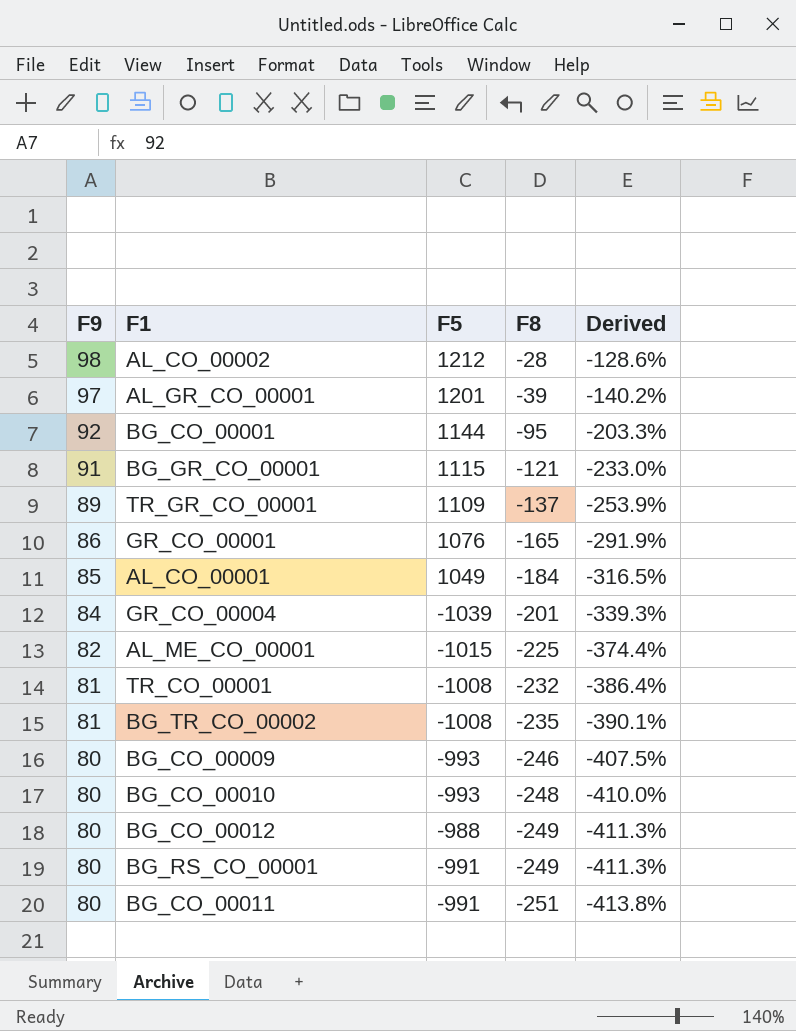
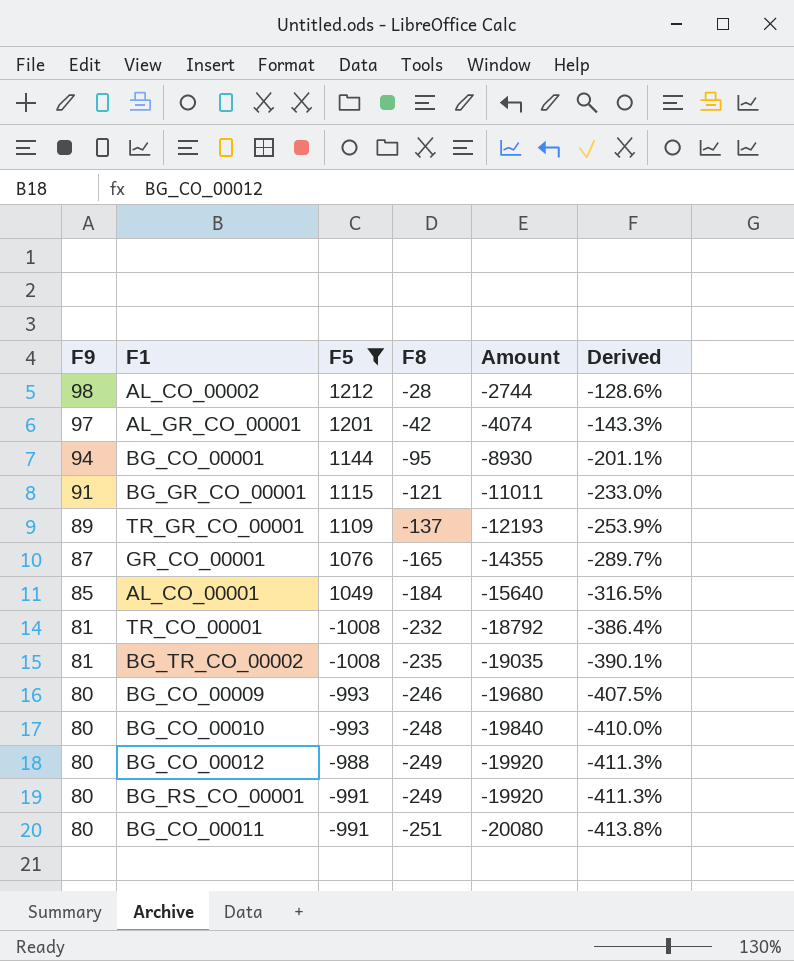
filter: none -> F5 >= -1008
column Amount | formula: none -> [F9] * [F8]
AL_GR_CO_00001 | F8: -39 -> -42
AL_GR_CO_00001 | Derived: -140.2% -> -143.3%
BG_CO_00001 | F9: 92 -> 94
BG_CO_00001 | Derived: -203.3% -> -201.1%
GR_CO_00001 | F9: 86 -> 87
GR_CO_00001 | Derived: -291.9% -> -289.7%

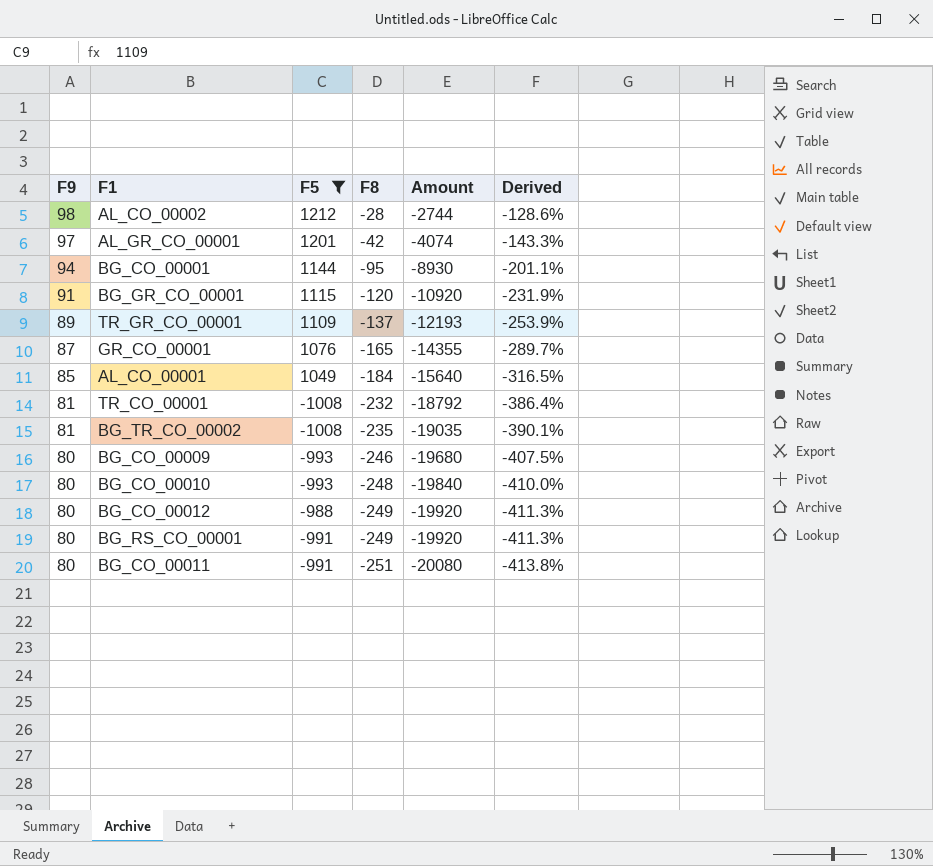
BG_GR_CO_00001 | F8: -121 -> -120
BG_GR_CO_00001 | Amount: -11011 -> -10920
BG_GR_CO_00001 | Derived: -233.0% -> -231.9%

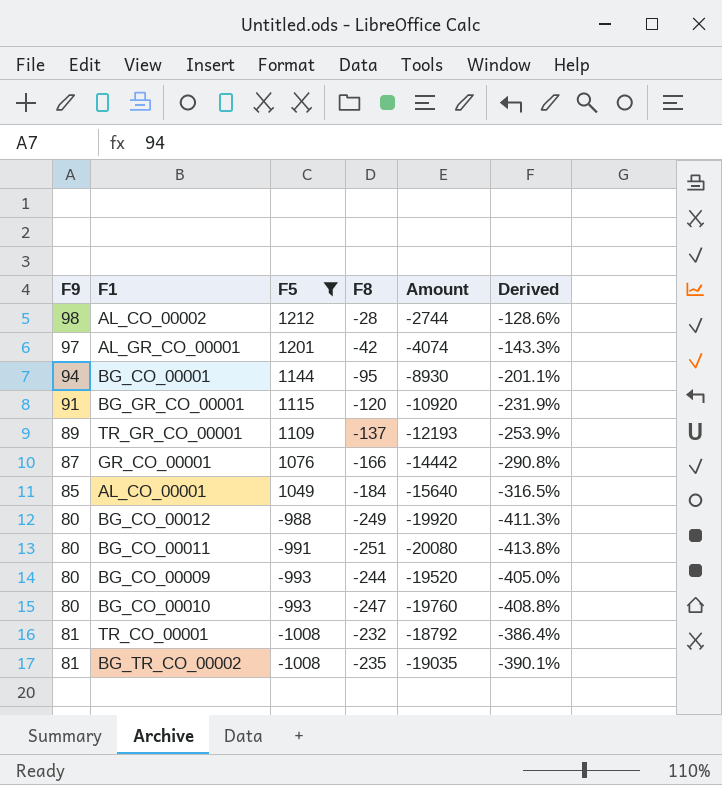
row order: F9 descending -> F5 descending
row BG_RS_CO_00001: 80 | -991 | -249 | -19920 | -411.3% -> none
GR_CO_00001 | F8: -165 -> -166
GR_CO_00001 | Amount: -14355 -> -14442
GR_CO_00001 | Derived: -289.7% -> -290.8%
BG_CO_00009 | F8: -246 -> -244
BG_CO_00009 | Amount: -19680 -> -19520
BG_CO_00009 | Derived: -407.5% -> -405.0%
BG_CO_00010 | F8: -248 -> -247
BG_CO_00010 | Amount: -19840 -> -19760
BG_CO_00010 | Derived: -410.0% -> -408.8%

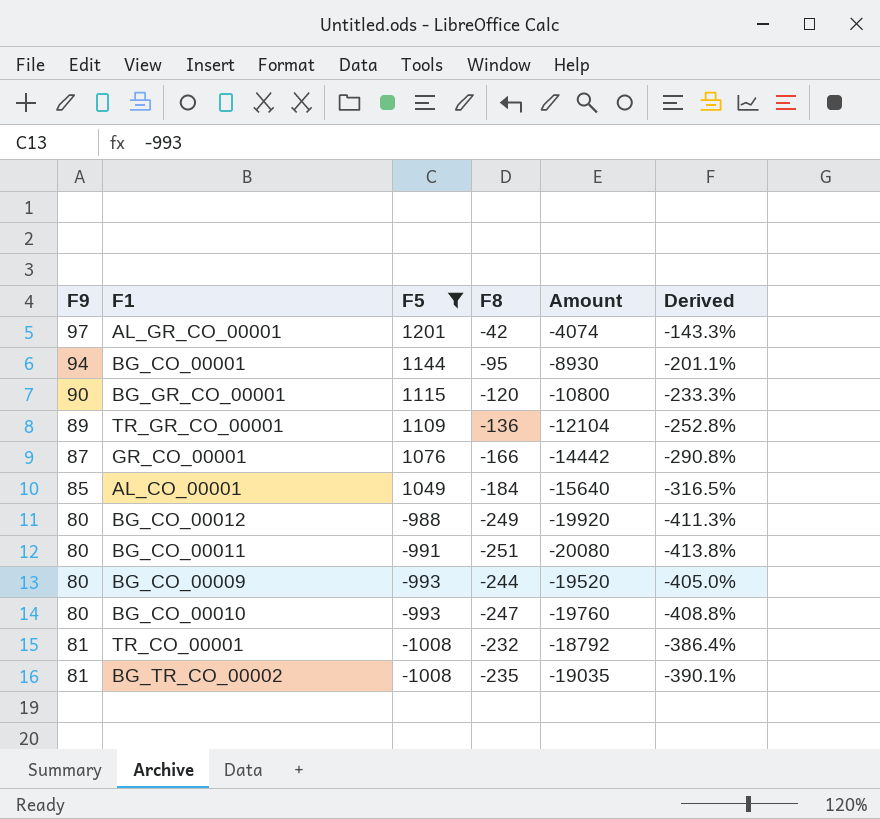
row AL_CO_00002: 98 | 1212 | -28 | -2744 | -128.6% -> none
BG_GR_CO_00001 | F9: 91 -> 90
BG_GR_CO_00001 | Amount: -10920 -> -10800
BG_GR_CO_00001 | Derived: -231.9% -> -233.3%
TR_GR_CO_00001 | F8: -137 -> -136
TR_GR_CO_00001 | Amount: -12193 -> -12104
TR_GR_CO_00001 | Derived: -253.9% -> -252.8%

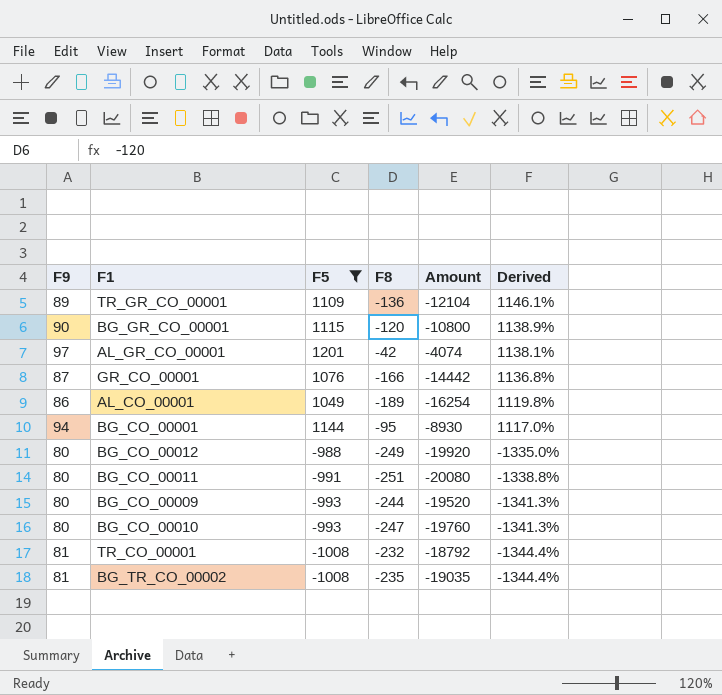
row order: F5 descending -> Derived descending
column Derived | formula: ([F8] - [F9]) / [F9] -> ([F5] - [F9]) / [F9]
AL_CO_00001 | F9: 85 -> 86
AL_CO_00001 | F8: -184 -> -189
AL_CO_00001 | Amount: -15640 -> -16254

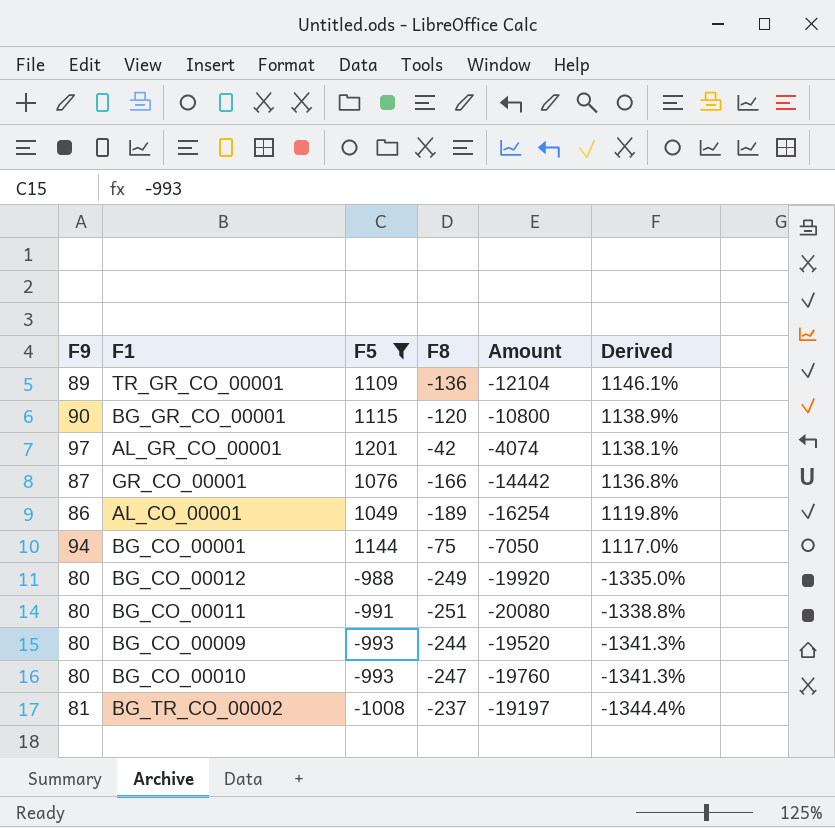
row TR_CO_00001: 81 | -1008 | -232 | -18792 | -1344.4% -> none
BG_CO_00001 | F8: -95 -> -75
BG_CO_00001 | Amount: -8930 -> -7050
BG_TR_CO_00002 | F8: -235 -> -237
BG_TR_CO_00002 | Amount: -19035 -> -19197

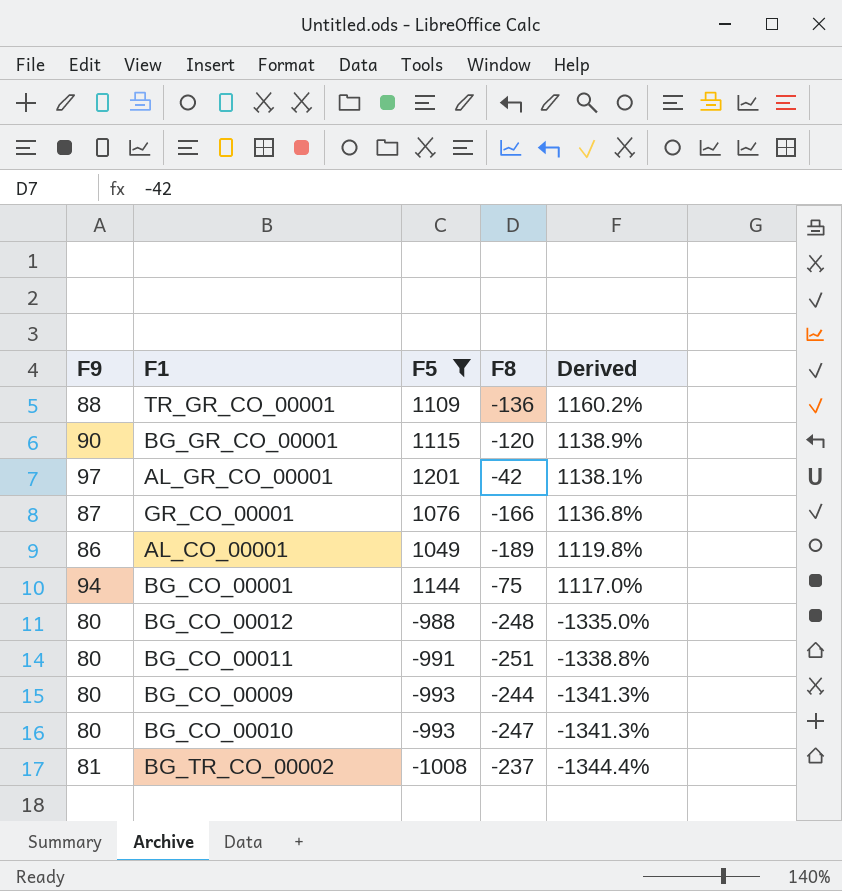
column Amount | formula: [F9] * [F8] -> none
TR_GR_CO_00001 | F9: 89 -> 88
TR_GR_CO_00001 | Derived: 1146.1% -> 1160.2%
BG_CO_00012 | F8: -249 -> -248

